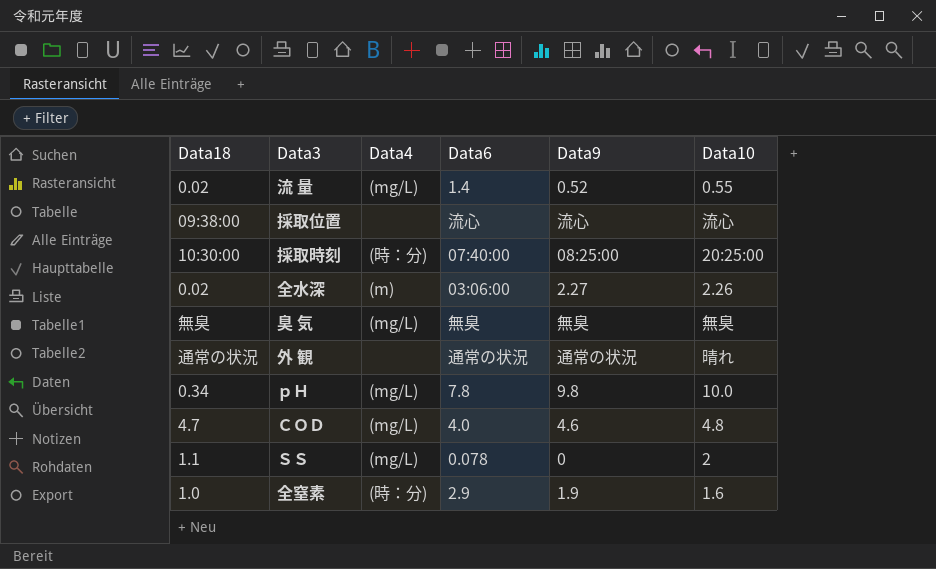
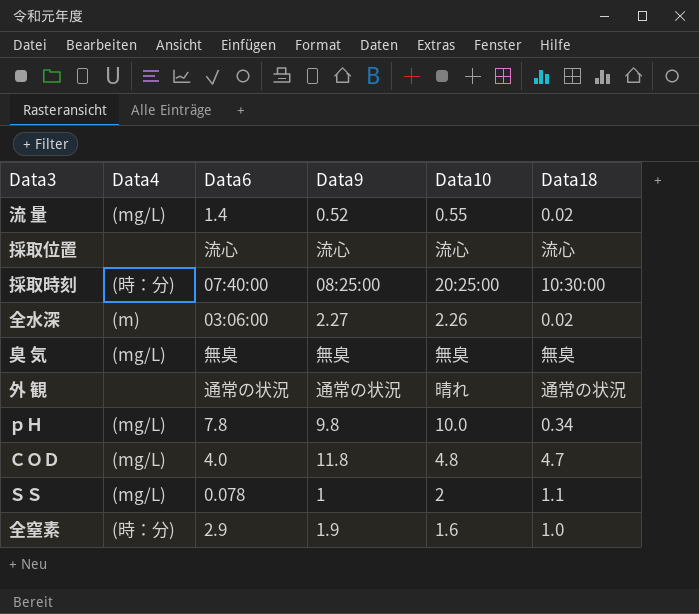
column Data18 | position: 1 -> 6
採取位置 | Data18: 09:38:00 -> 流心
ＣＯＤ | Data9: 4.6 -> 11.8
ＳＳ | Data9: 0 -> 1

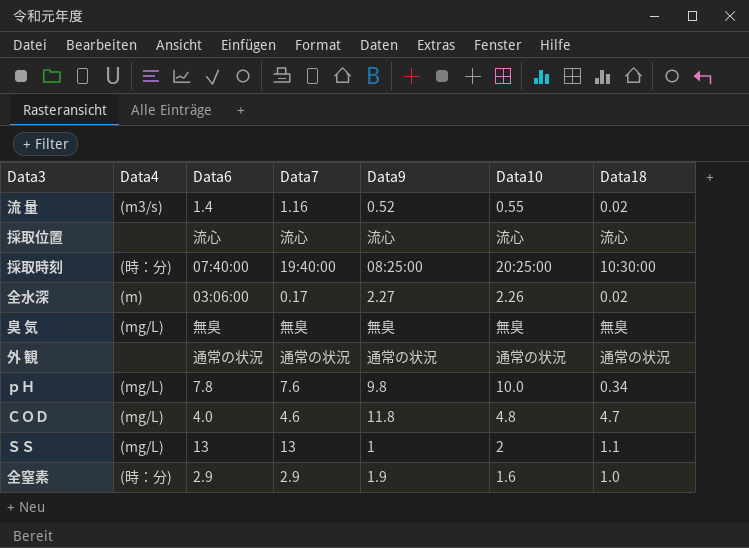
column Data7 | position: none -> 4
流 量 | Data4: (mg/L) -> (m3/s)
外 観 | Data10: 晴れ -> 通常の状況
ＳＳ | Data6: 0.078 -> 13

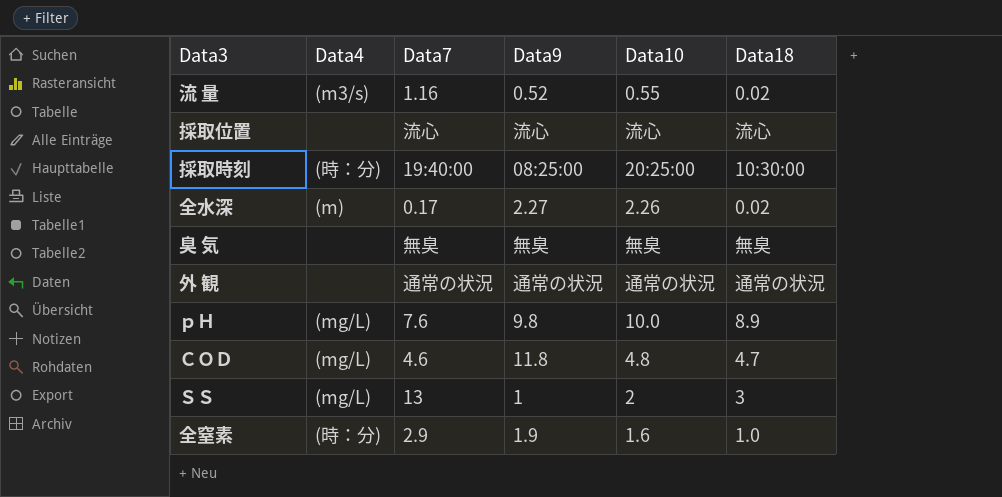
column Data6 | position: 3 -> none
臭 気 | Data4: (mg/L) -> none
ｐＨ | Data18: 0.34 -> 8.9
ＳＳ | Data18: 1.1 -> 3

